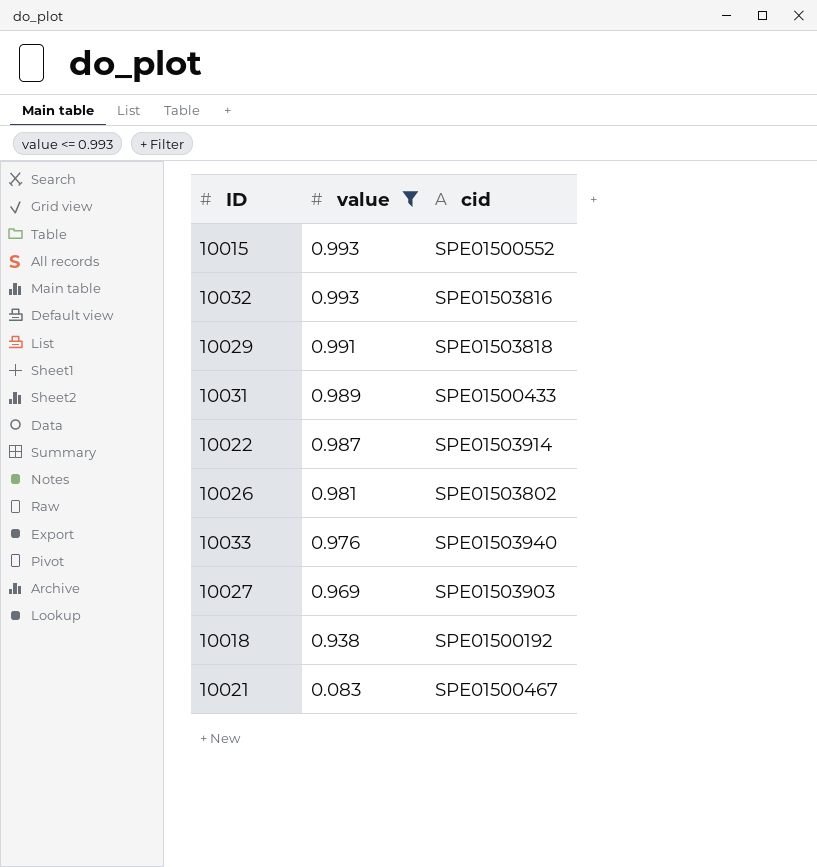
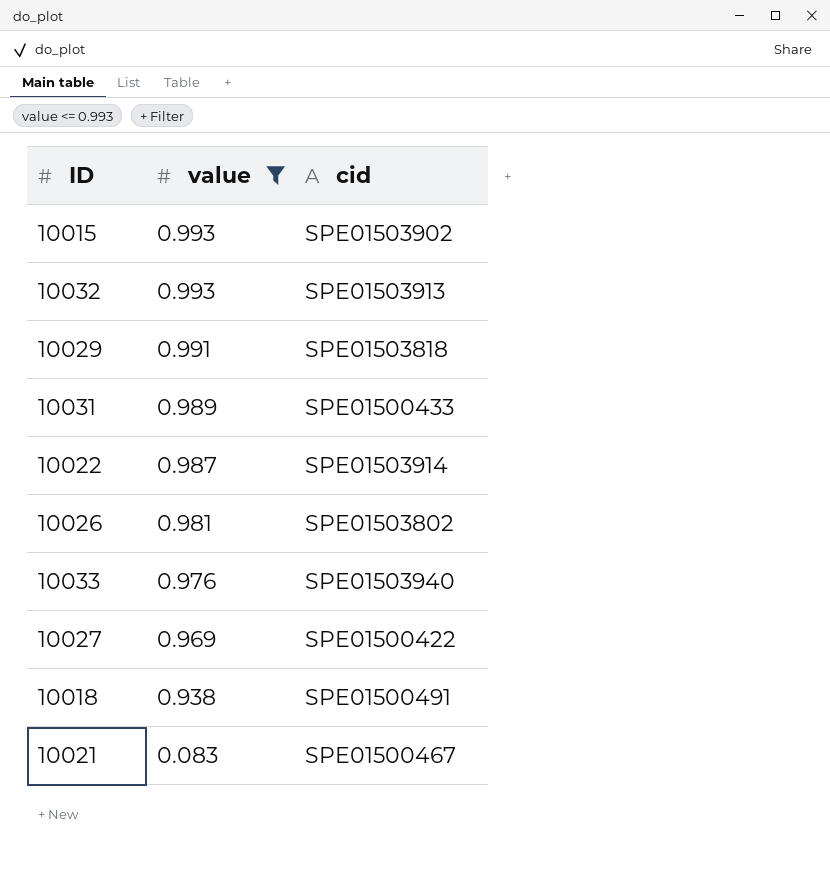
10015 | cid: SPE01500552 -> SPE01503902
10032 | cid: SPE01503816 -> SPE01503913
10027 | cid: SPE01503903 -> SPE01500422
10018 | cid: SPE01500192 -> SPE01500491

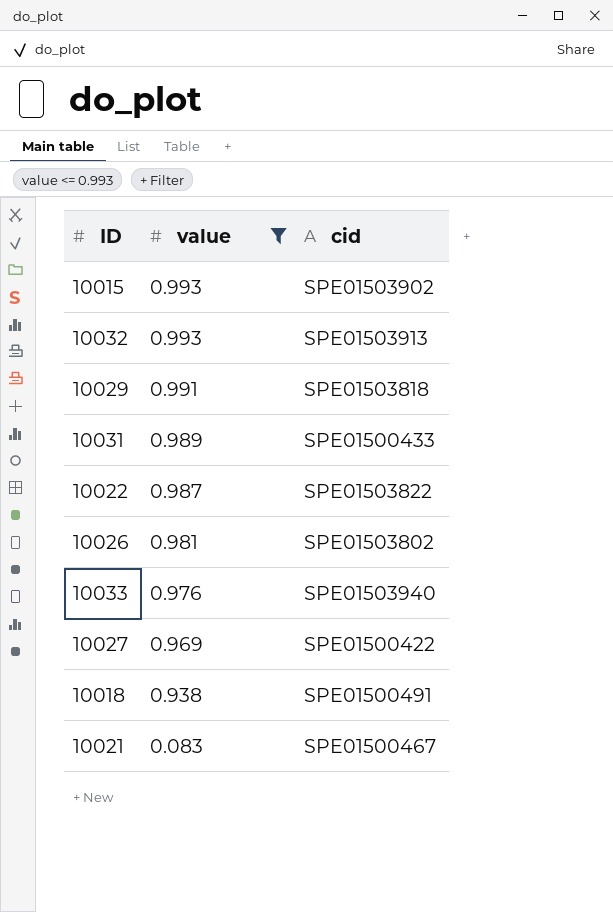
10022 | cid: SPE01503914 -> SPE01503822

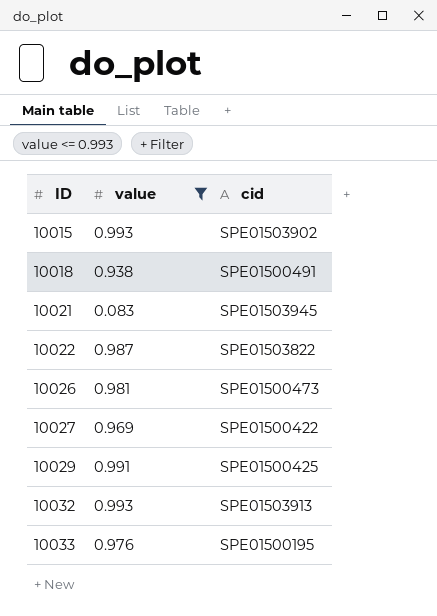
row order: value descending -> ID ascending
row 10031: 0.989 | SPE01500433 -> none
10021 | cid: SPE01500467 -> SPE01503945
10026 | cid: SPE01503802 -> SPE01500473
10029 | cid: SPE01503818 -> SPE01500425
10033 | cid: SPE01503940 -> SPE01500195

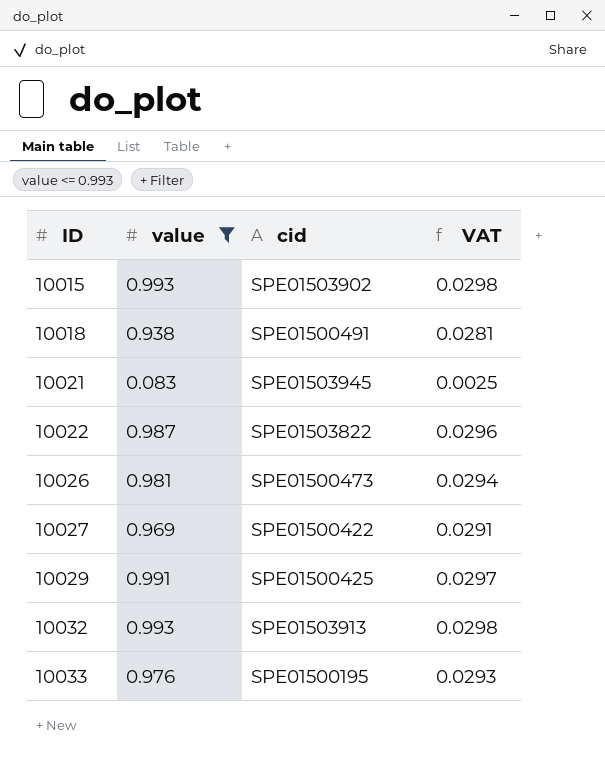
column VAT | formula: none -> [value] * 0.03

